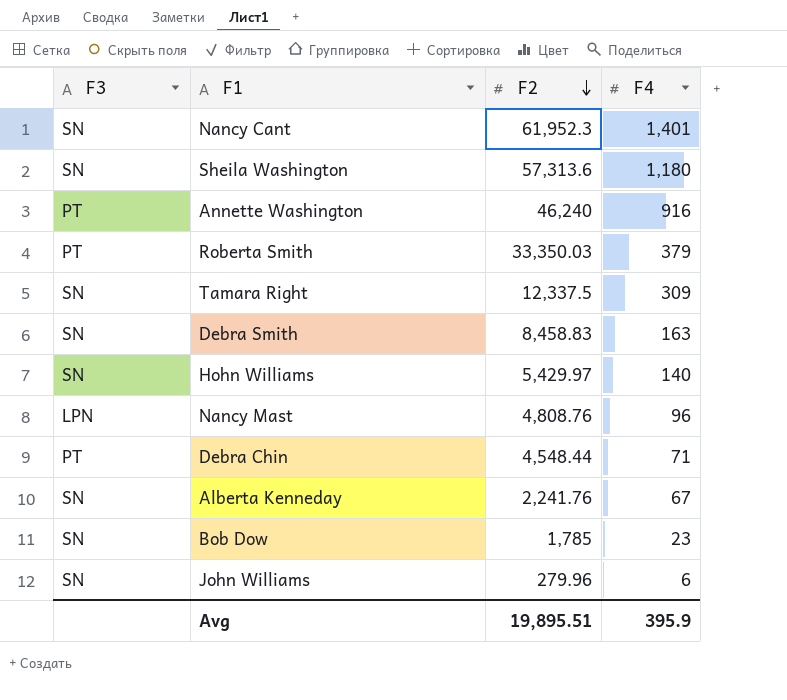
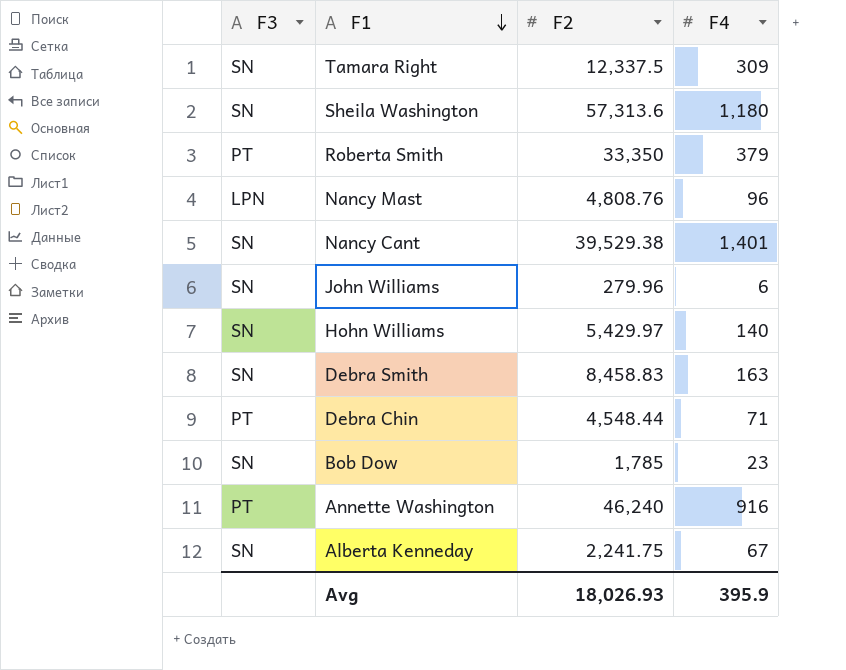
row order: F2 descending -> F1 descending
Roberta Smith | F2: 33,350.03 -> 33,350
Nancy Cant | F2: 61,952.3 -> 39,529.38
Alberta Kenneday | F2: 2,241.76 -> 2,241.75
Avg | F2: 19,895.51 -> 18,026.93

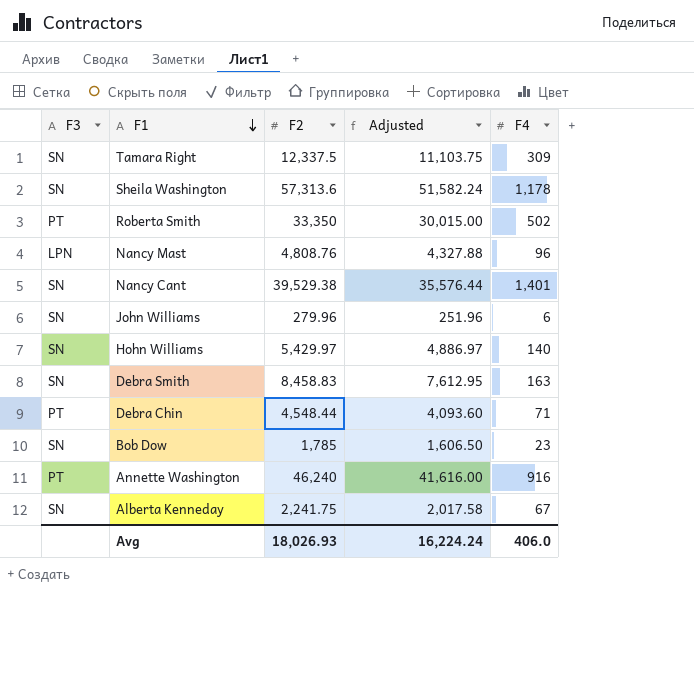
column Adjusted | formula: none -> [F2] * 0.9
Sheila Washington | F4: 1,180 -> 1,178
Roberta Smith | F4: 379 -> 502
Avg | F4: 395.9 -> 406.0

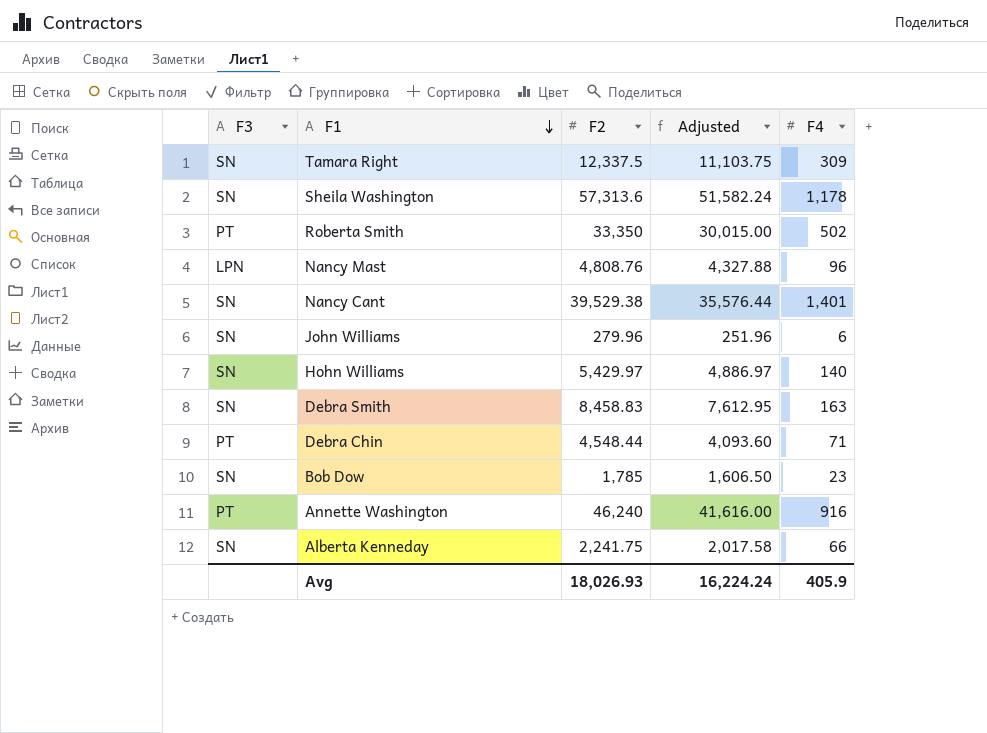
Alberta Kenneday | F4: 67 -> 66
Avg | F4: 406.0 -> 405.9

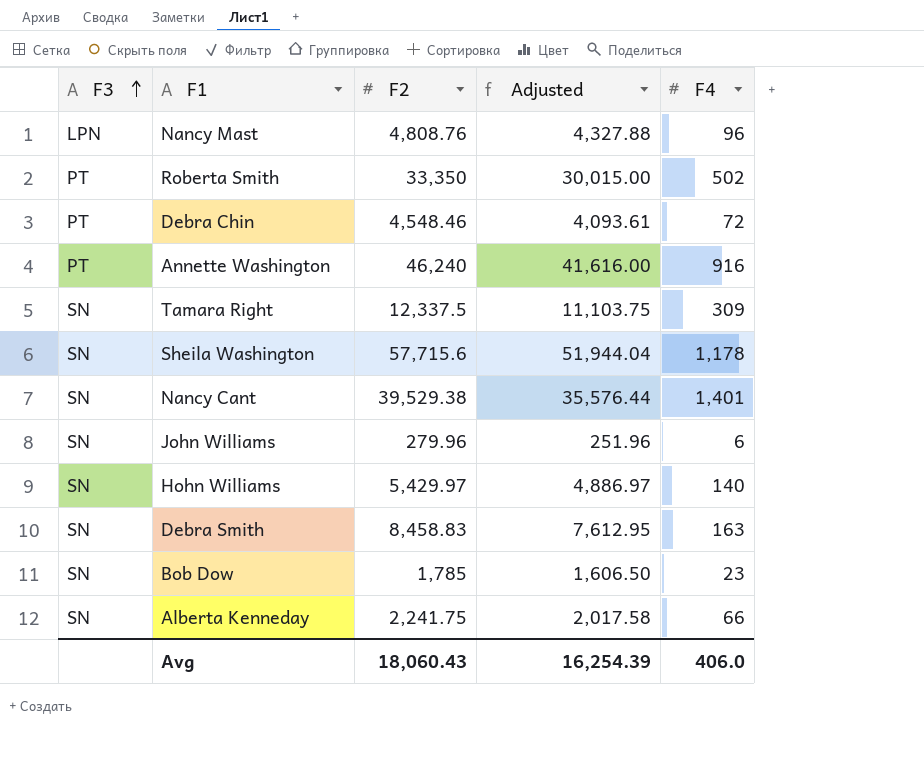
row order: F1 descending -> F3 ascending
Debra Chin | F2: 4,548.44 -> 4,548.46
Debra Chin | Adjusted: 4,093.60 -> 4,093.61
Debra Chin | F4: 71 -> 72
Sheila Washington | F2: 57,313.6 -> 57,715.6
Sheila Washington | Adjusted: 51,582.24 -> 51,944.04
Avg | F2: 18,026.93 -> 18,060.43
Avg | Adjusted: 16,224.24 -> 16,254.39
Avg | F4: 405.9 -> 406.0

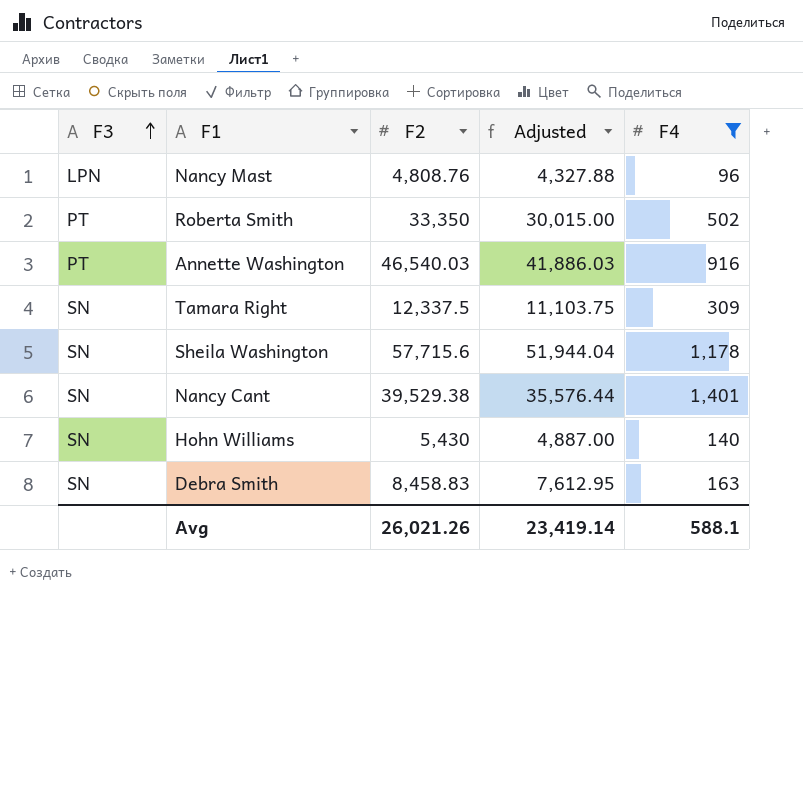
filter: none -> F4 >= 96
Annette Washington | F2: 46,240 -> 46,540.03
Annette Washington | Adjusted: 41,616.00 -> 41,886.03
Hohn Williams | F2: 5,429.97 -> 5,430
Hohn Williams | Adjusted: 4,886.97 -> 4,887.00
Avg | F2: 18,060.43 -> 26,021.26
Avg | Adjusted: 16,254.39 -> 23,419.14
Avg | F4: 406.0 -> 588.1

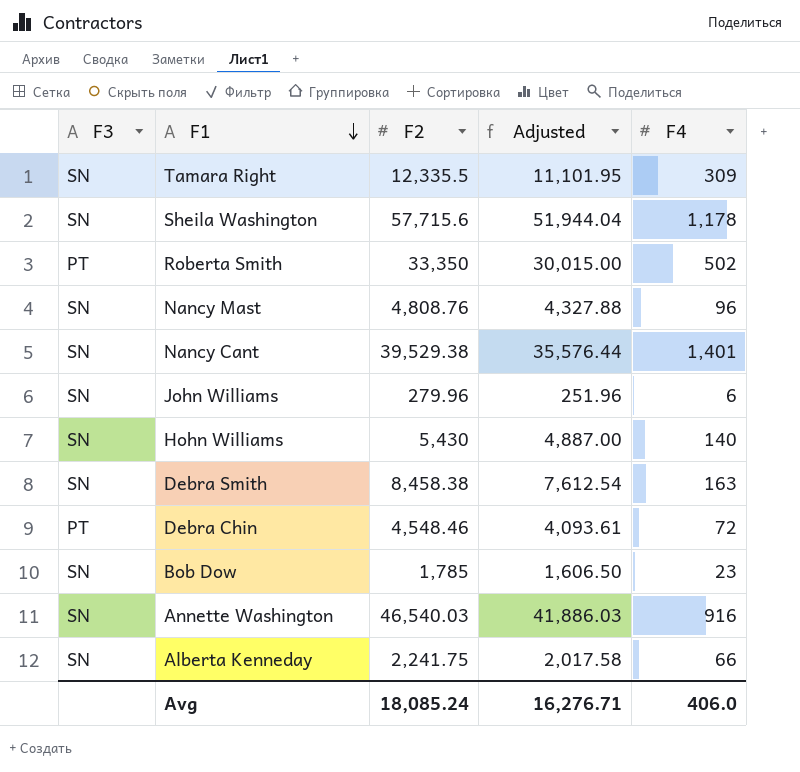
filter: F4 >= 96 -> none
row order: F3 ascending -> F1 descending
Tamara Right | F2: 12,337.5 -> 12,335.5
Tamara Right | Adjusted: 11,103.75 -> 11,101.95
Nancy Mast | F3: LPN -> SN
Debra Smith | F2: 8,458.83 -> 8,458.38
Debra Smith | Adjusted: 7,612.95 -> 7,612.54
Annette Washington | F3: PT -> SN
Avg | F2: 26,021.26 -> 18,085.24
Avg | Adjusted: 23,419.14 -> 16,276.71
Avg | F4: 588.1 -> 406.0

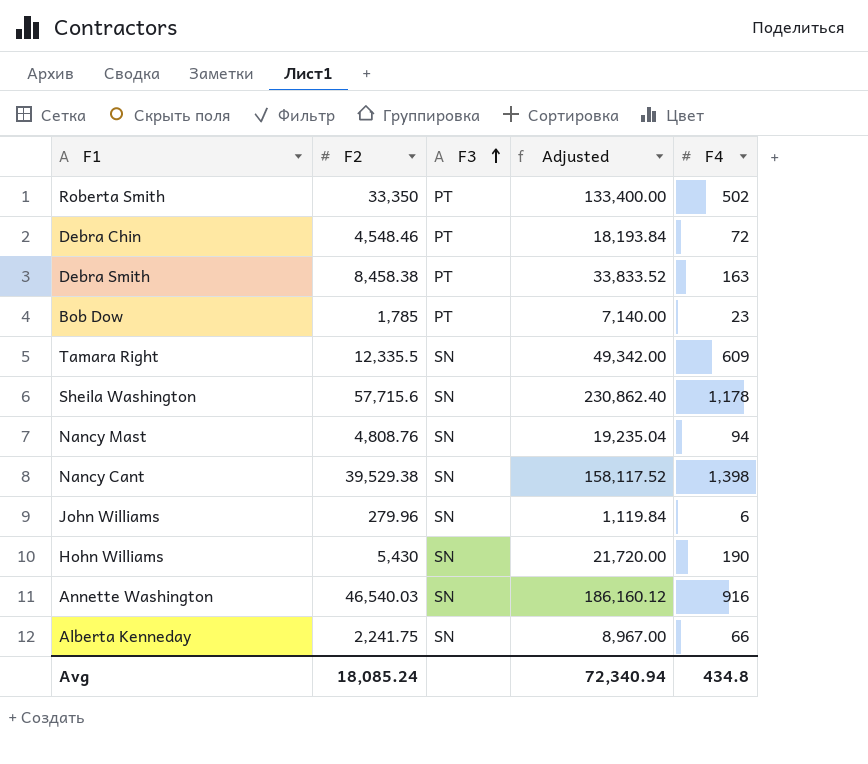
row order: F1 descending -> F3 ascending
column F3 | position: 1 -> 3
column Adjusted | formula: [F2] * 0.9 -> [F2] * 4
Debra Smith | F3: SN -> PT
Bob Dow | F3: SN -> PT
Tamara Right | F4: 309 -> 609
Nancy Mast | F4: 96 -> 94
Nancy Cant | F4: 1,401 -> 1,398
Hohn Williams | F4: 140 -> 190
Avg | Adjusted: 16,276.71 -> 72,340.94
Avg | F4: 406.0 -> 434.8

